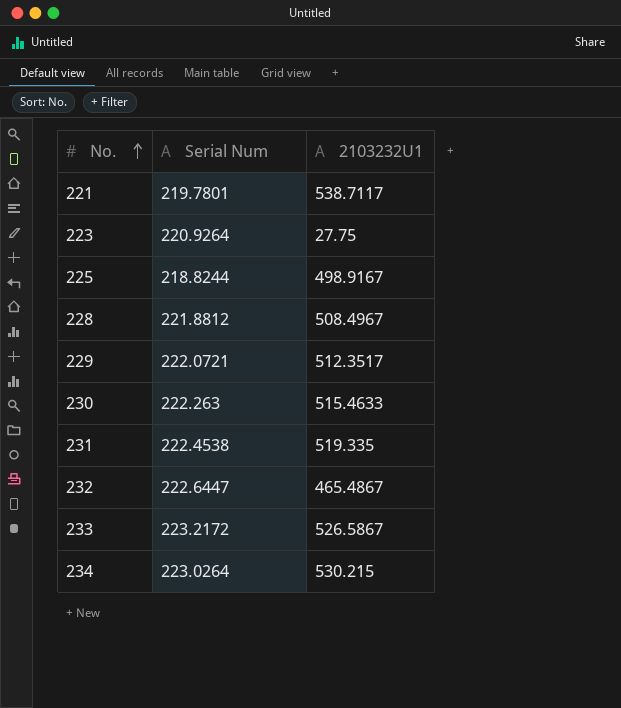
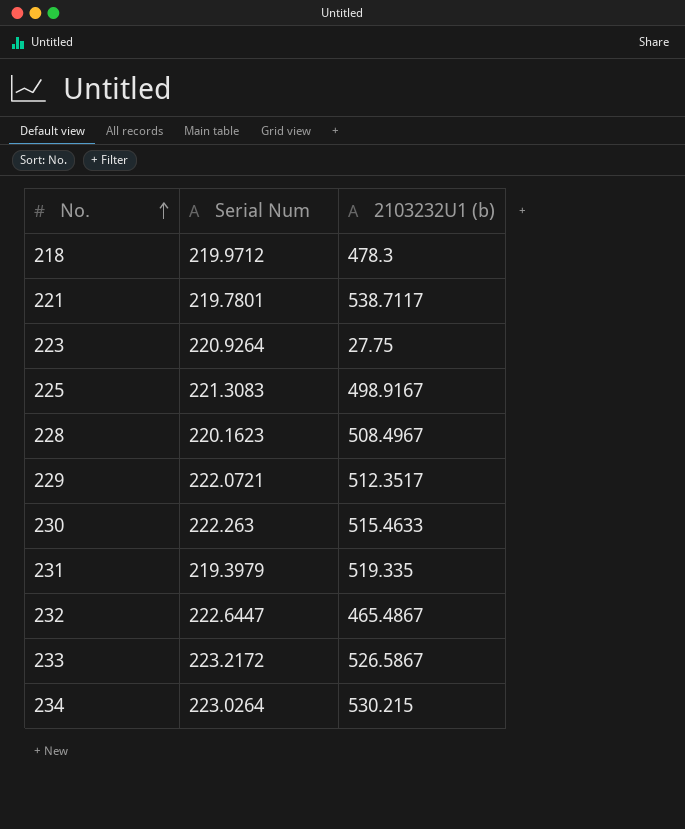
column name: 2103232U1 -> 2103232U1 (b)
row 218: none -> 219.9712 | 478.3
225 | Serial Num: 218.8244 -> 221.3083
228 | Serial Num: 221.8812 -> 220.1623
231 | Serial Num: 222.4538 -> 219.3979

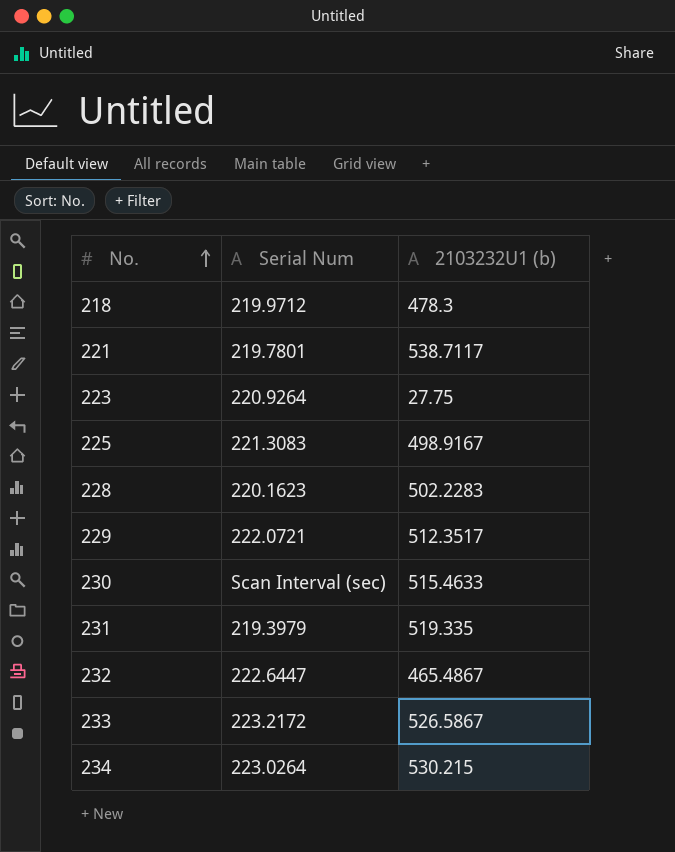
228 | 2103232U1 (b): 508.4967 -> 502.2283
230 | Serial Num: 222.263 -> Scan Interval (sec)

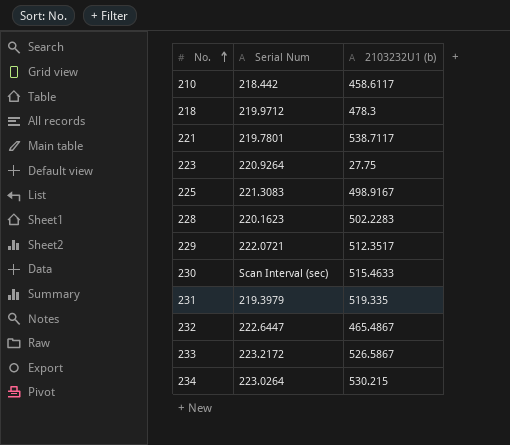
row 210: none -> 218.442 | 458.6117

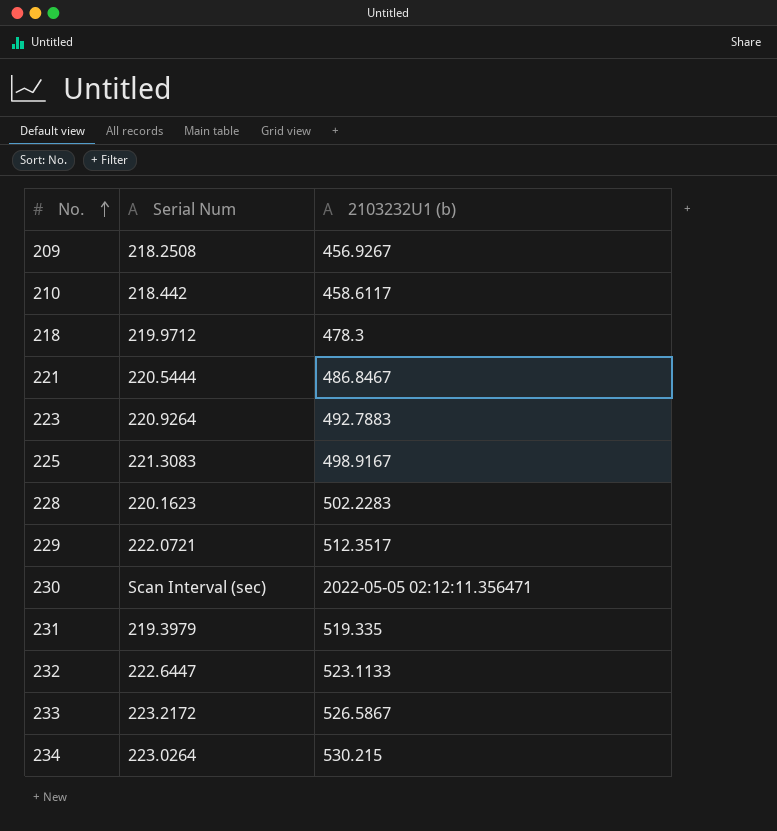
row 209: none -> 218.2508 | 456.9267
221 | Serial Num: 219.7801 -> 220.5444
221 | 2103232U1 (b): 538.7117 -> 486.8467
223 | 2103232U1 (b): 27.75 -> 492.7883
230 | 2103232U1 (b): 515.4633 -> 2022-05-05 02:12:11.356471
232 | 2103232U1 (b): 465.4867 -> 523.1133

